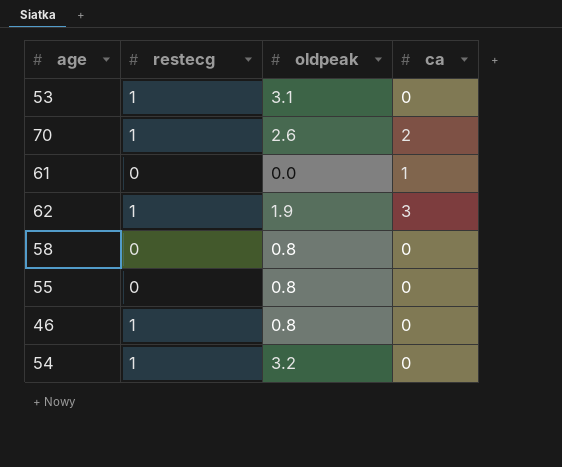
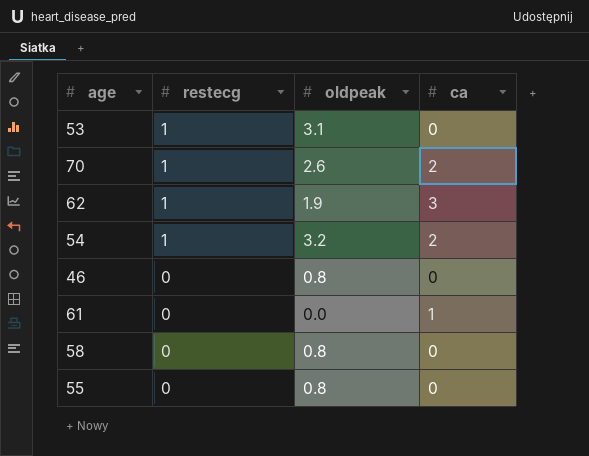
row order: none -> restecg descending
54 | ca: 0 -> 2
46 | restecg: 1 -> 0

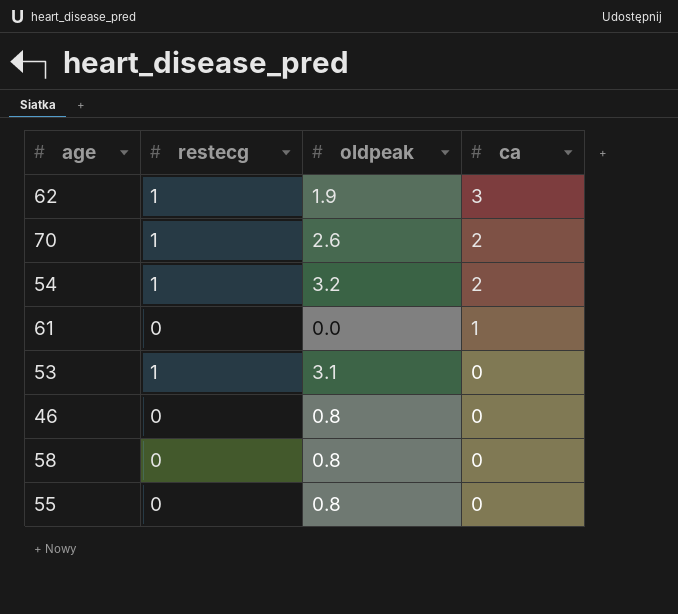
row order: restecg descending -> ca descending

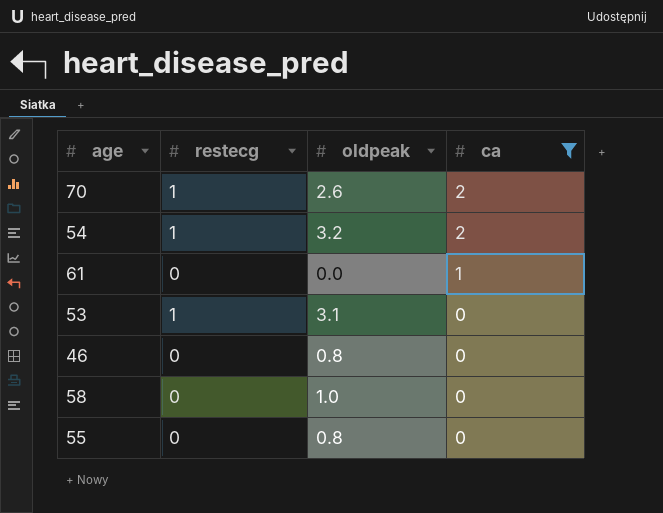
filter: none -> ca != 3
58 | oldpeak: 0.8 -> 1.0

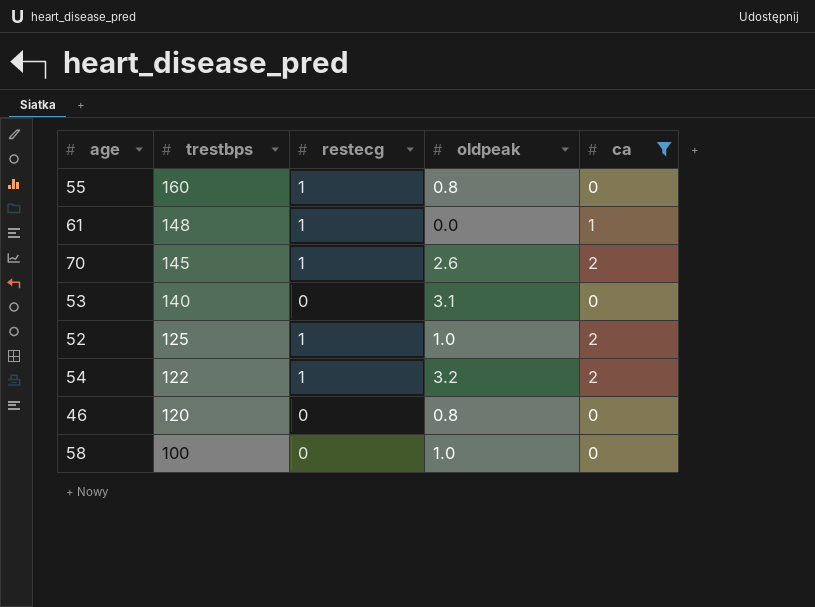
row order: ca descending -> trestbps descending
column trestbps | position: none -> 2
55 | restecg: 0 -> 1
61 | restecg: 0 -> 1
53 | restecg: 1 -> 0
row 52: none -> 125 | 1 | 1.0 | 2

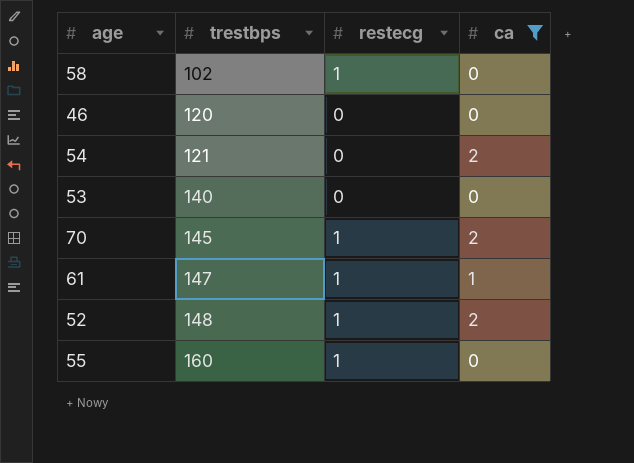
row order: trestbps descending -> trestbps ascending
column oldpeak | position: 4 -> none
58 | trestbps: 100 -> 102
58 | restecg: 0 -> 1
54 | trestbps: 122 -> 121
54 | restecg: 1 -> 0
61 | trestbps: 148 -> 147
52 | trestbps: 125 -> 148

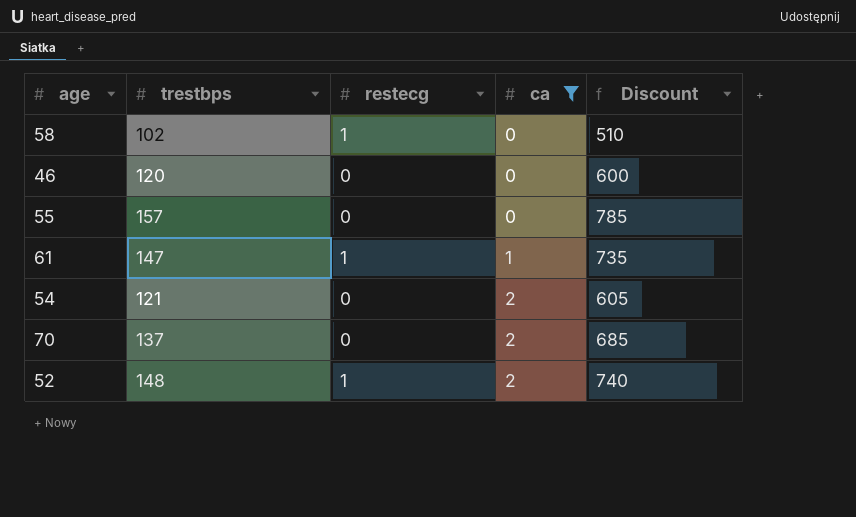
row order: trestbps ascending -> ca ascending
column Discount | formula: none -> [trestbps] * 5
row 53: 140 | 0 | 0 -> none
55 | trestbps: 160 -> 157
55 | restecg: 1 -> 0
70 | trestbps: 145 -> 137
70 | restecg: 1 -> 0

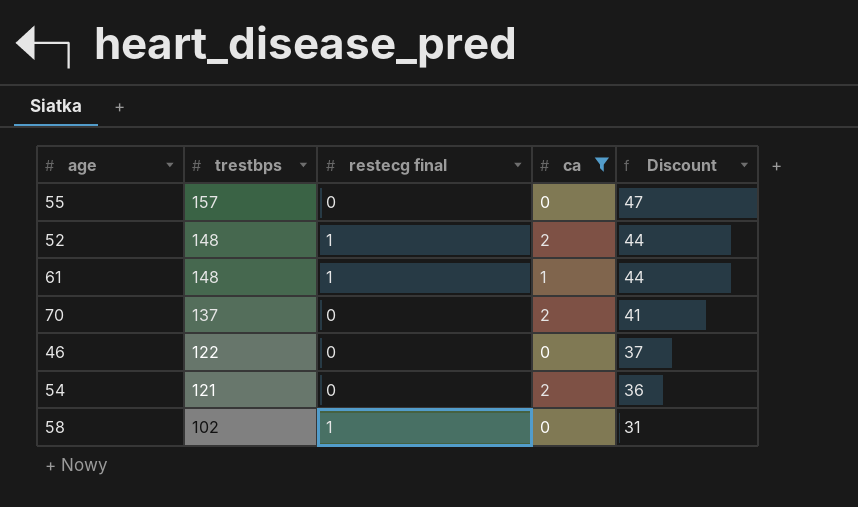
row order: ca ascending -> trestbps descending
column name: restecg -> restecg final
column Discount | formula: [trestbps] * 5 -> [trestbps] * 0.3
61 | trestbps: 147 -> 148
46 | trestbps: 120 -> 122

